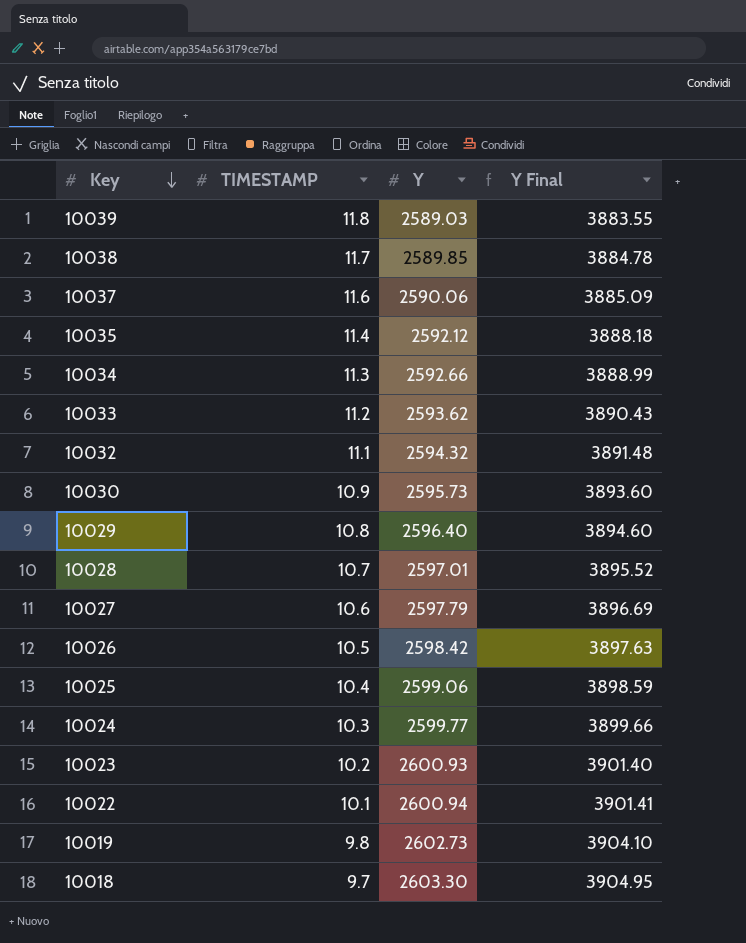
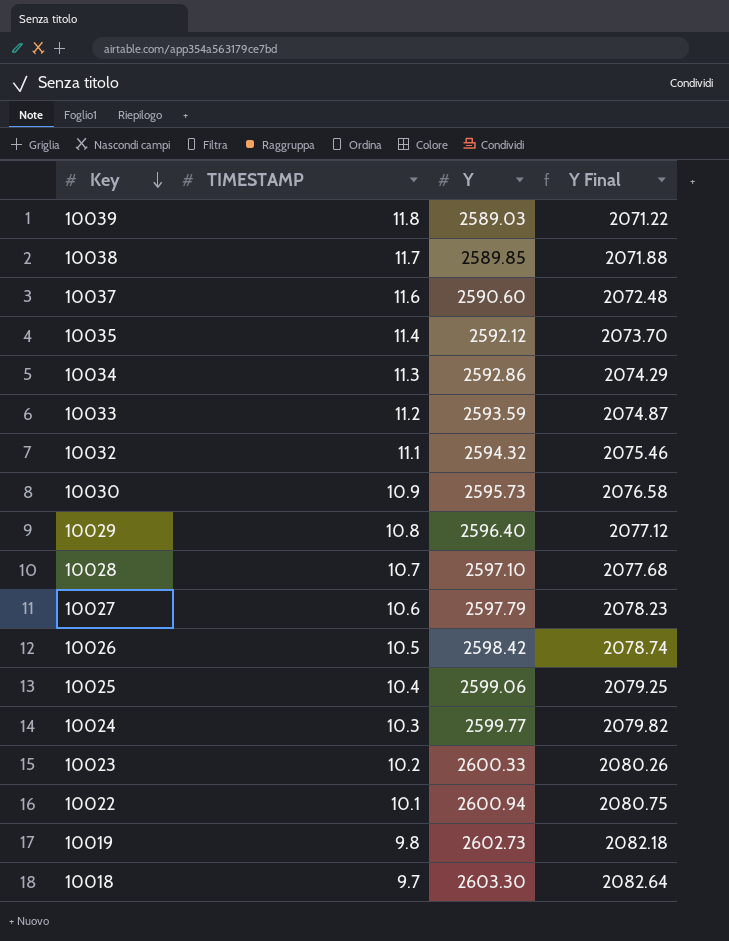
column Y Final | formula: [Y] * 1.5 -> [Y] * 0.8
10037 | Y: 2590.06 -> 2590.60
10034 | Y: 2592.66 -> 2592.86
10033 | Y: 2593.62 -> 2593.59
10028 | Y: 2597.01 -> 2597.10
10023 | Y: 2600.93 -> 2600.33

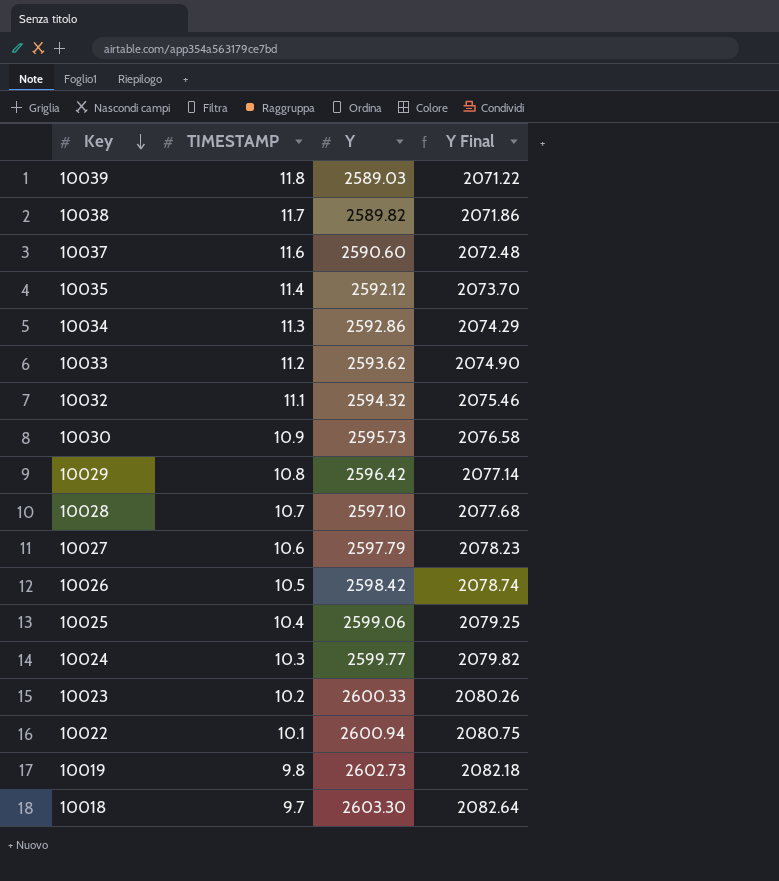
10038 | Y: 2589.85 -> 2589.82
10038 | Y Final: 2071.88 -> 2071.86
10033 | Y: 2593.59 -> 2593.62
10033 | Y Final: 2074.87 -> 2074.90
10029 | Y: 2596.40 -> 2596.42
10029 | Y Final: 2077.12 -> 2077.14

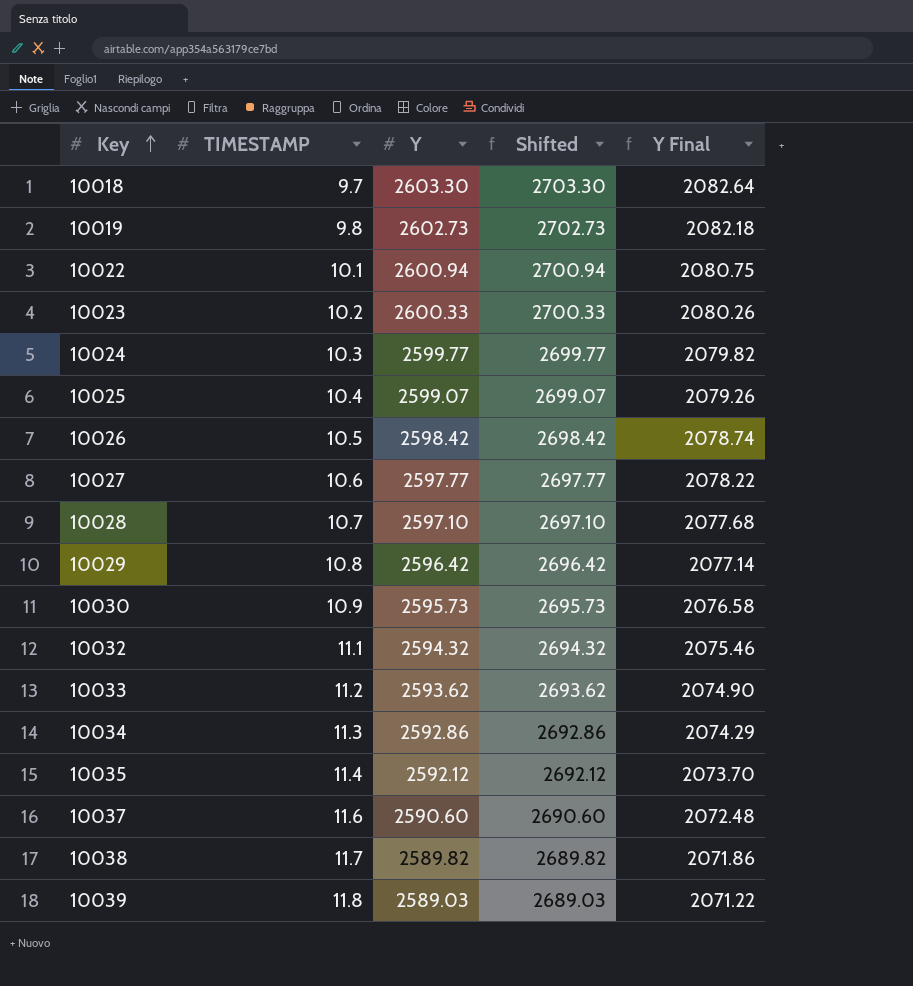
row order: Key descending -> Key ascending
column Shifted | formula: none -> [Y] + 100
10025 | Y: 2599.06 -> 2599.07
10025 | Y Final: 2079.25 -> 2079.26
10027 | Y: 2597.79 -> 2597.77
10027 | Y Final: 2078.23 -> 2078.22

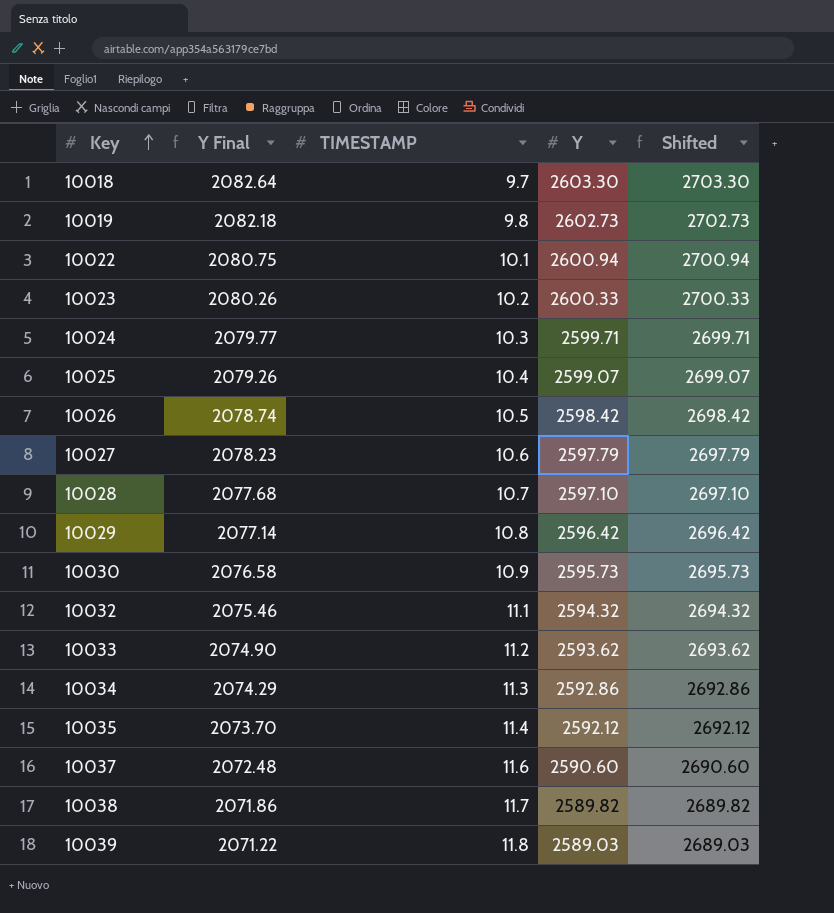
column Y Final | position: 5 -> 2
10024 | Y Final: 2079.82 -> 2079.77
10024 | Y: 2599.77 -> 2599.71
10024 | Shifted: 2699.77 -> 2699.71
10027 | Y Final: 2078.22 -> 2078.23
10027 | Y: 2597.77 -> 2597.79
10027 | Shifted: 2697.77 -> 2697.79

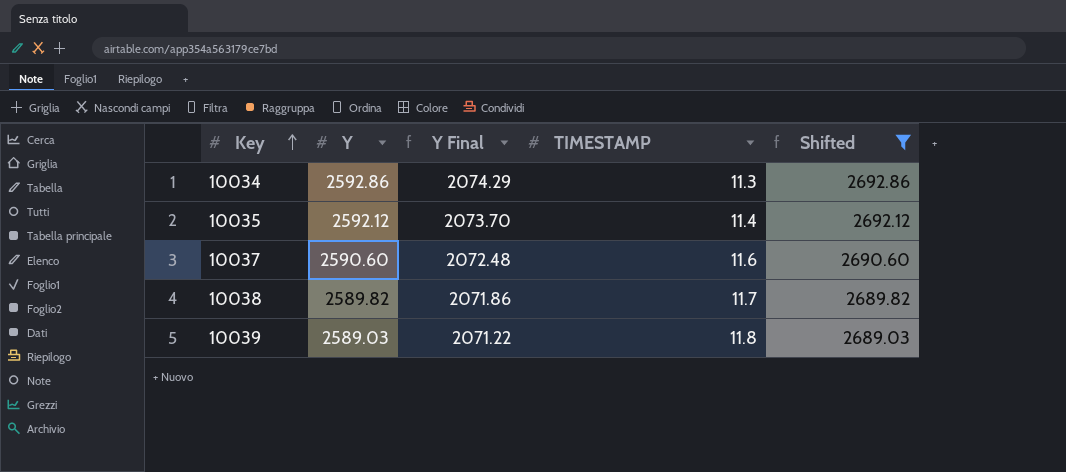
filter: none -> Shifted <= 2692.86
column Y | position: 4 -> 2

